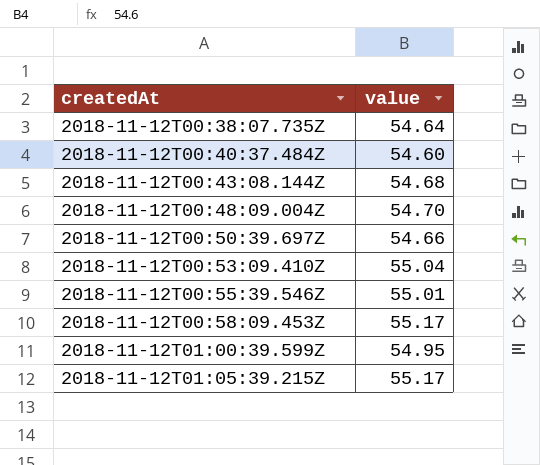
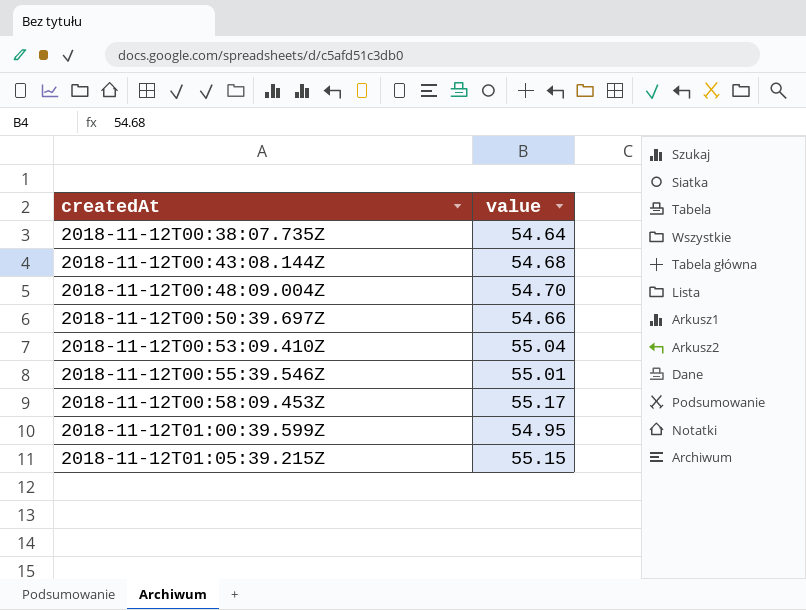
row 2018-11-12T00:40:37.484Z: 54.60 -> none
2018-11-12T01:05:39.215Z | value: 55.17 -> 55.15

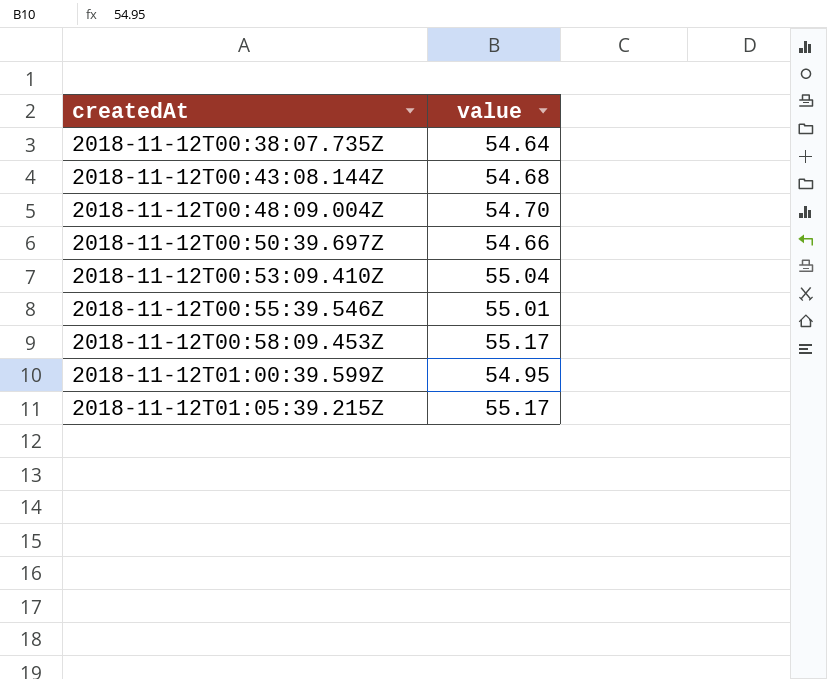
2018-11-12T01:05:39.215Z | value: 55.15 -> 55.17

